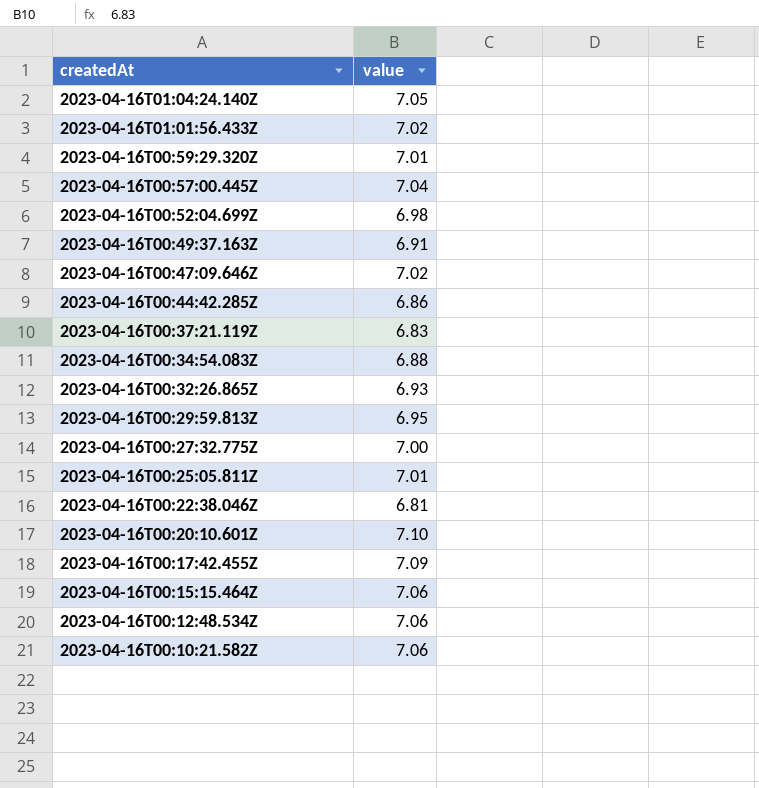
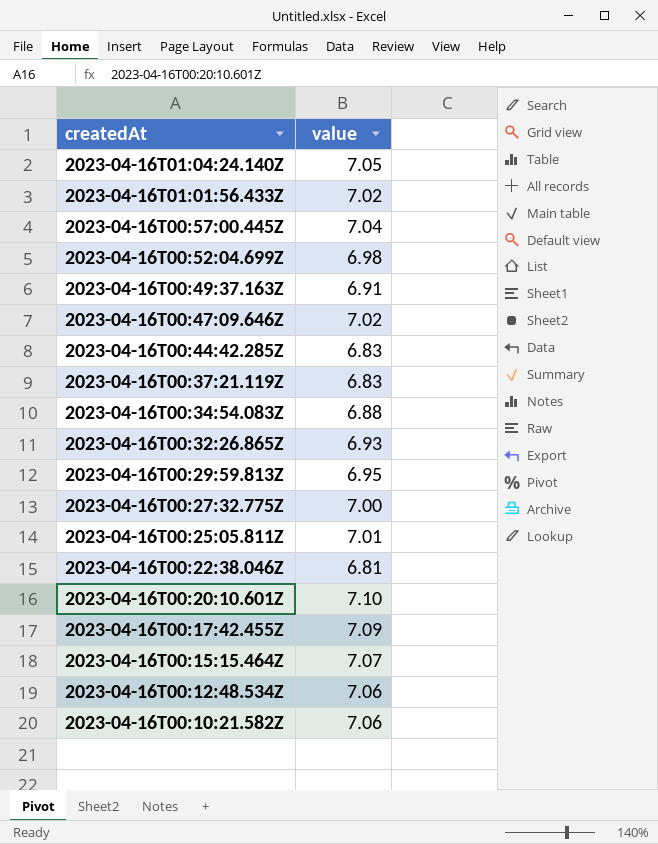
row 2023-04-16T00:59:29.320Z: 7.01 -> none
2023-04-16T00:44:42.285Z | value: 6.86 -> 6.83
2023-04-16T00:15:15.464Z | value: 7.06 -> 7.07

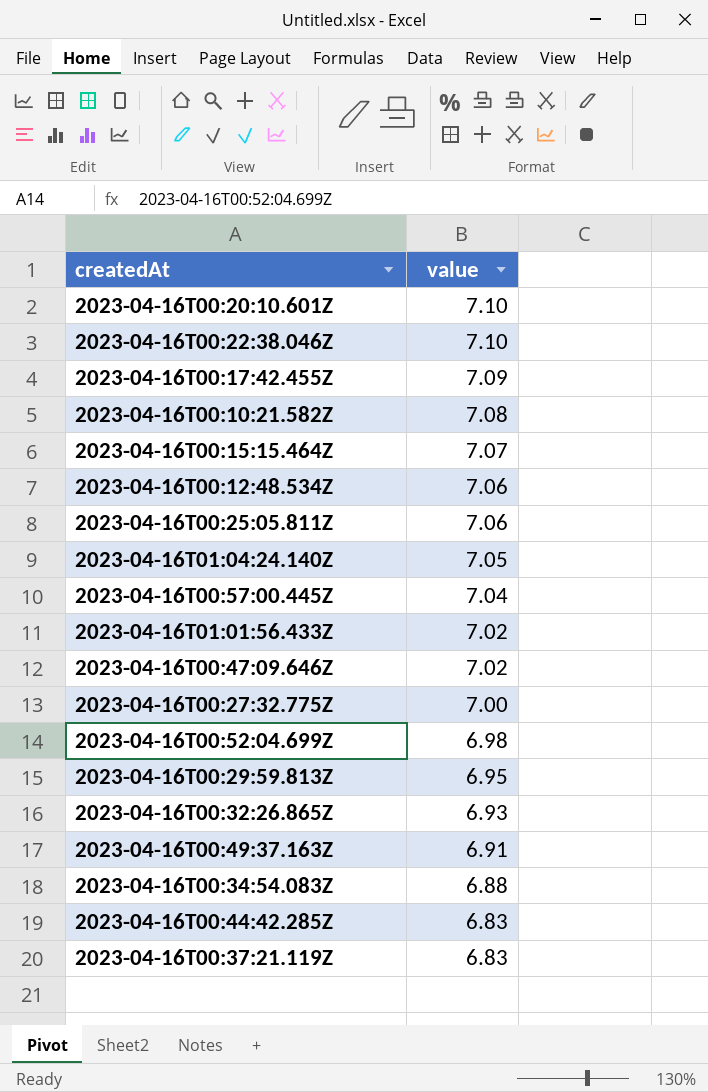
row order: createdAt descending -> value descending
2023-04-16T00:22:38.046Z | value: 6.81 -> 7.10
2023-04-16T00:10:21.582Z | value: 7.06 -> 7.08
2023-04-16T00:25:05.811Z | value: 7.01 -> 7.06

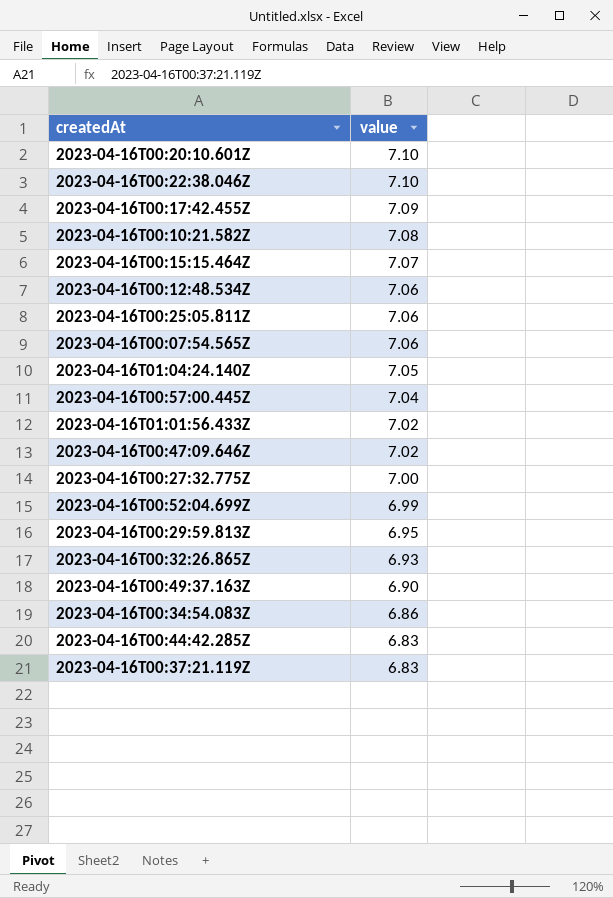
row 2023-04-16T00:07:54.565Z: none -> 7.06
2023-04-16T00:52:04.699Z | value: 6.98 -> 6.99
2023-04-16T00:49:37.163Z | value: 6.91 -> 6.90
2023-04-16T00:34:54.083Z | value: 6.88 -> 6.86

